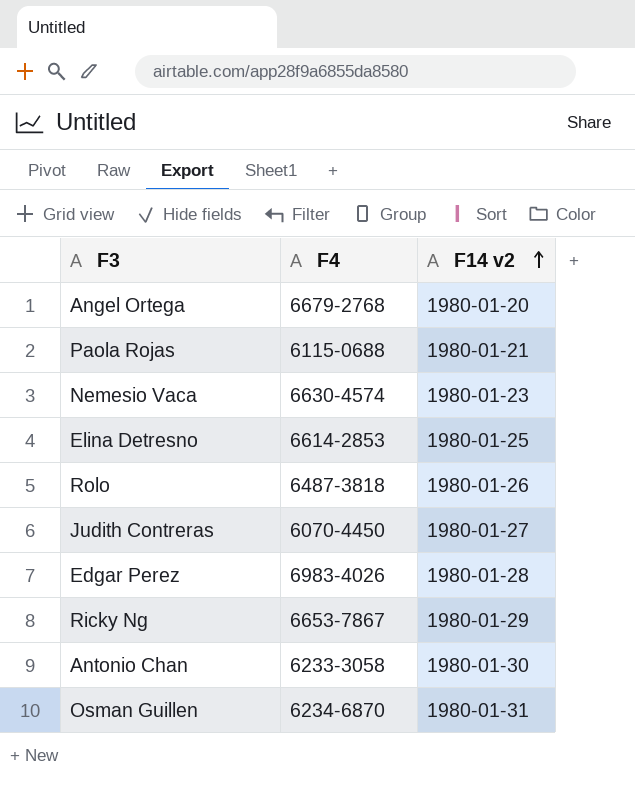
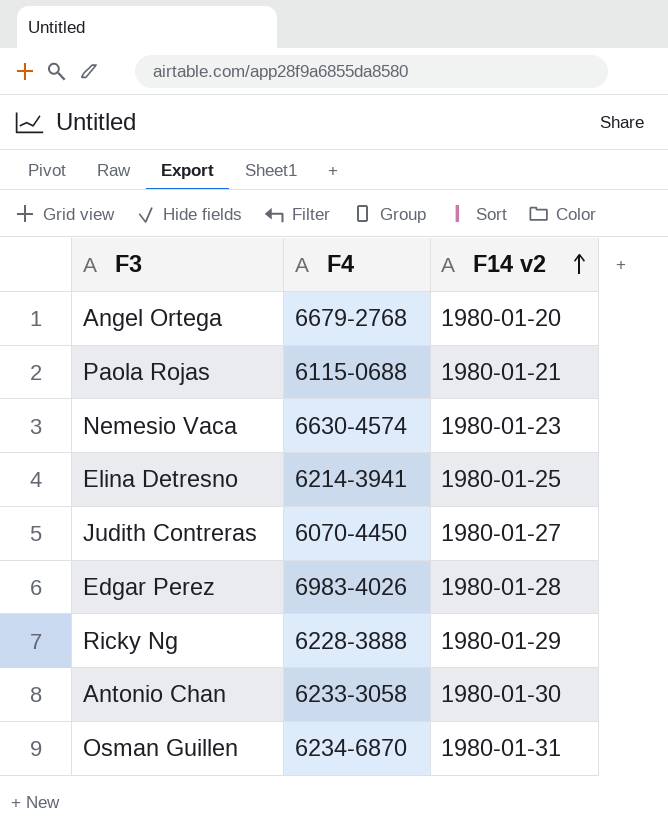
row Rolo: 6487-3818 | 1980-01-26 -> none
Elina Detresno | F4: 6614-2853 -> 6214-3941
Ricky Ng | F4: 6653-7867 -> 6228-3888

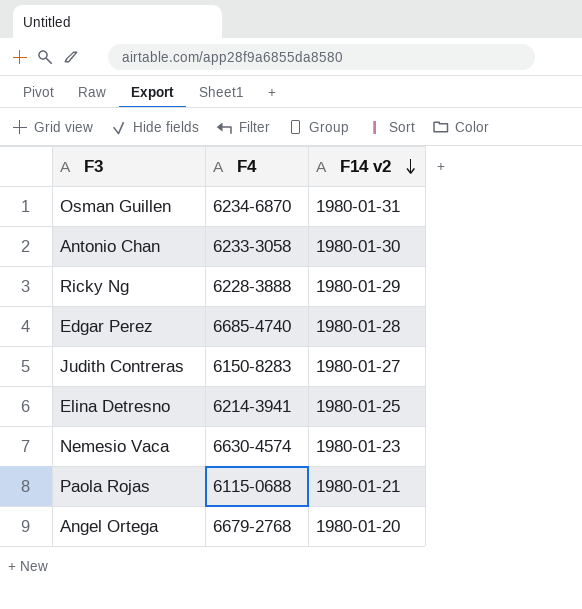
row order: F14 v2 ascending -> F14 v2 descending
Edgar Perez | F4: 6983-4026 -> 6685-4740
Judith Contreras | F4: 6070-4450 -> 6150-8283

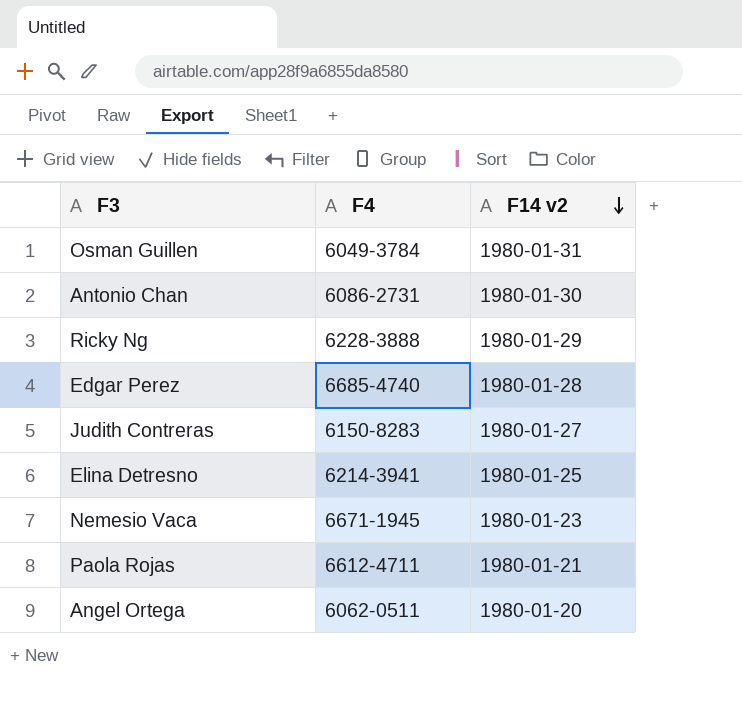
Osman Guillen | F4: 6234-6870 -> 6049-3784
Antonio Chan | F4: 6233-3058 -> 6086-2731
Nemesio Vaca | F4: 6630-4574 -> 6671-1945
Paola Rojas | F4: 6115-0688 -> 6612-4711
Angel Ortega | F4: 6679-2768 -> 6062-0511

